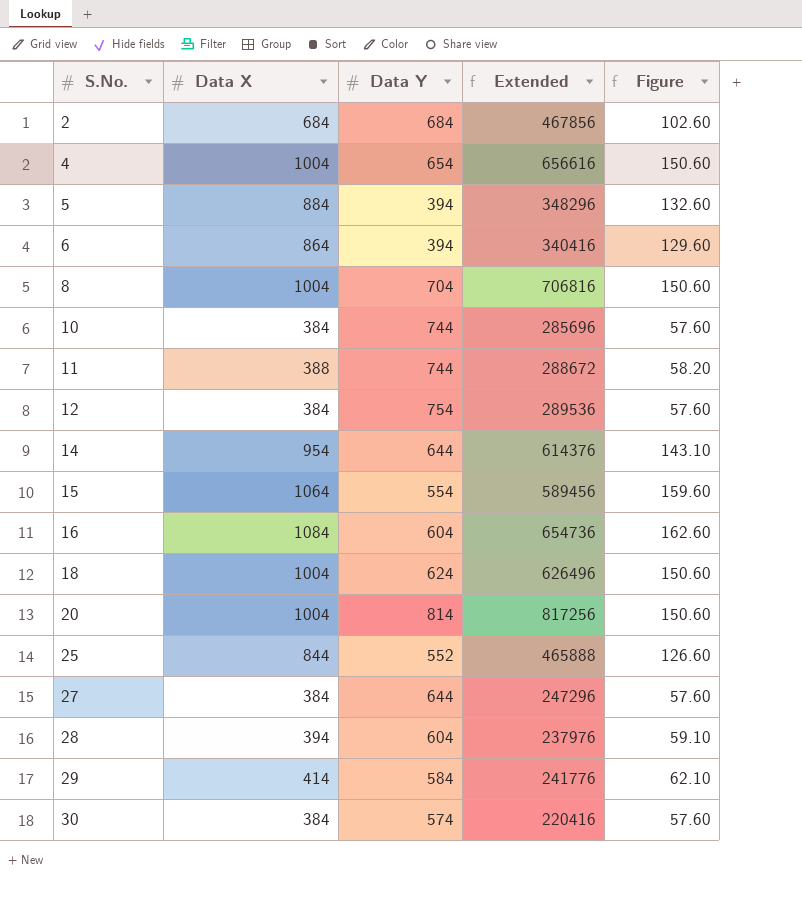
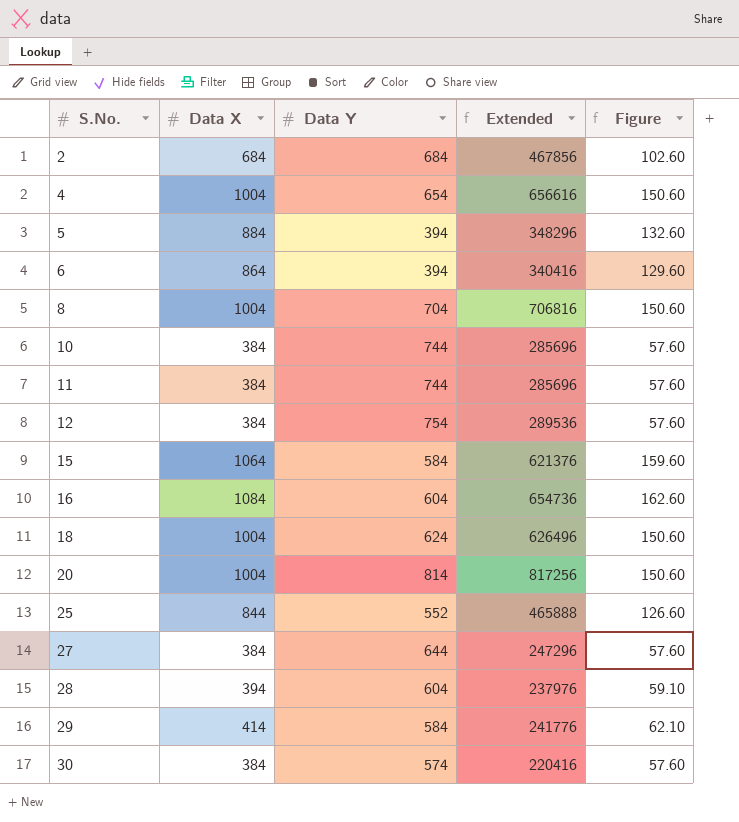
row 14: 954 | 644 | 614376 | 143.10 -> none
11 | Data X: 388 -> 384
11 | Extended: 288672 -> 285696
11 | Figure: 58.20 -> 57.60
15 | Data Y: 554 -> 584
15 | Extended: 589456 -> 621376

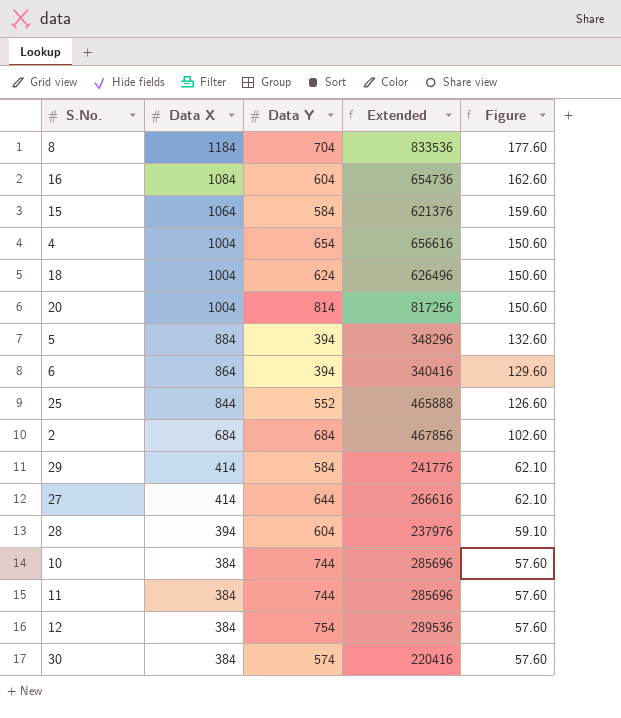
row order: S.No. ascending -> Data X descending
8 | Data X: 1004 -> 1184
8 | Extended: 706816 -> 833536
8 | Figure: 150.60 -> 177.60
27 | Data X: 384 -> 414
27 | Extended: 247296 -> 266616
27 | Figure: 57.60 -> 62.10

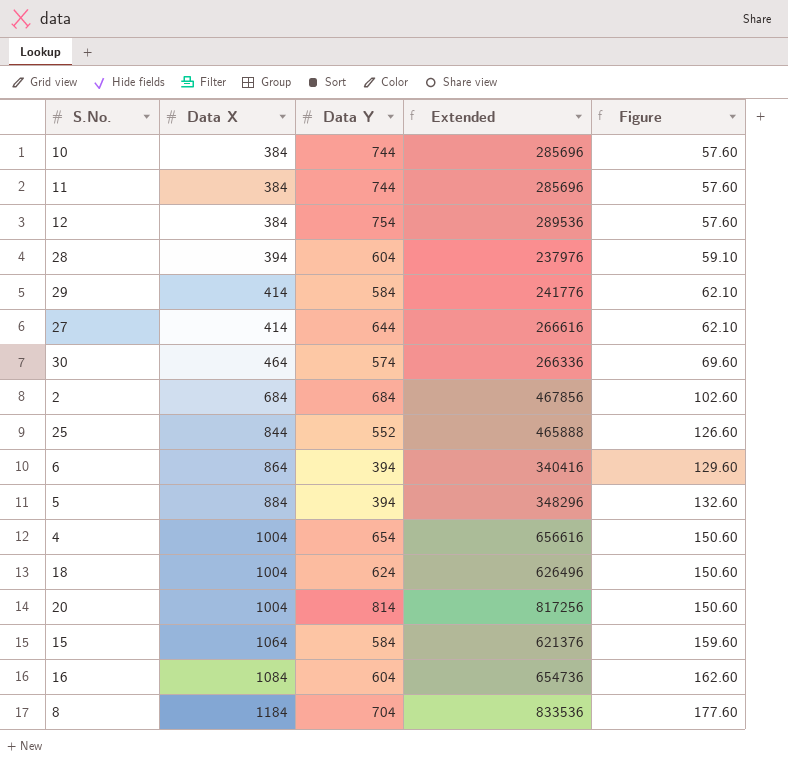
row order: Data X descending -> Data X ascending
30 | Data X: 384 -> 464
30 | Extended: 220416 -> 266336
30 | Figure: 57.60 -> 69.60

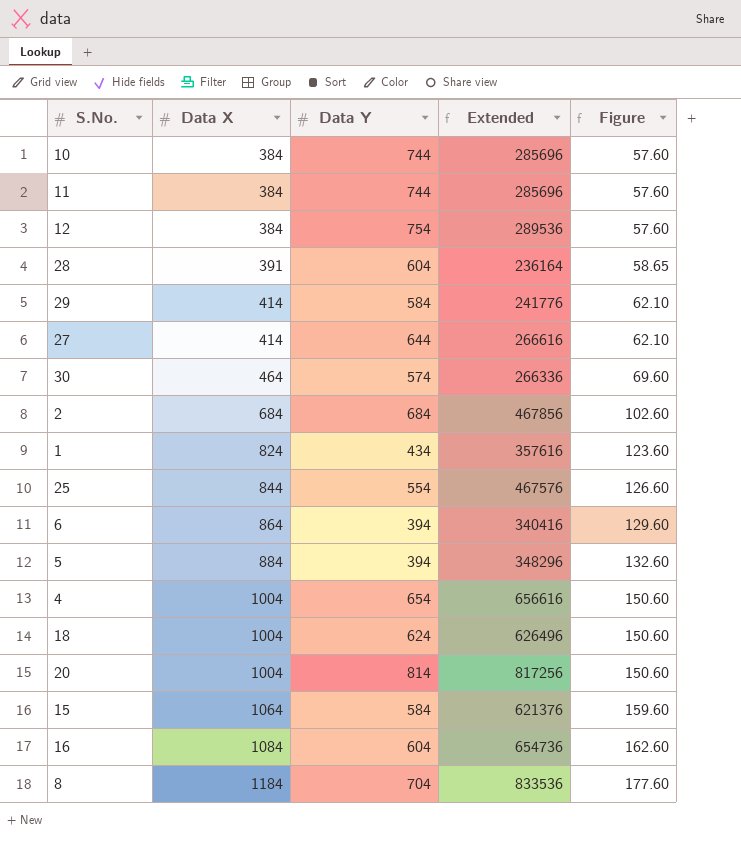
28 | Data X: 394 -> 391
28 | Extended: 237976 -> 236164
28 | Figure: 59.10 -> 58.65
row 1: none -> 824 | 434 | 357616 | 123.60
25 | Data Y: 552 -> 554
25 | Extended: 465888 -> 467576

